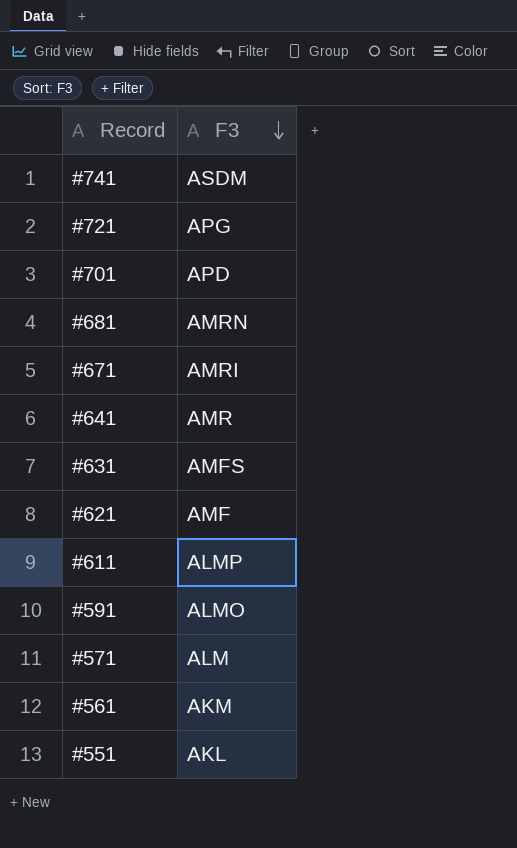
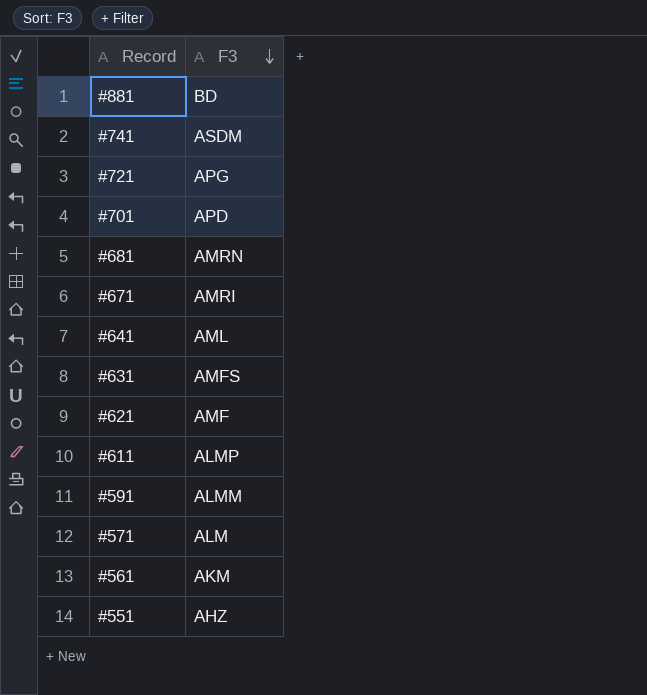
row #881: none -> BD
#641 | F3: AMR -> AML
#591 | F3: ALMO -> ALMM
#551 | F3: AKL -> AHZ

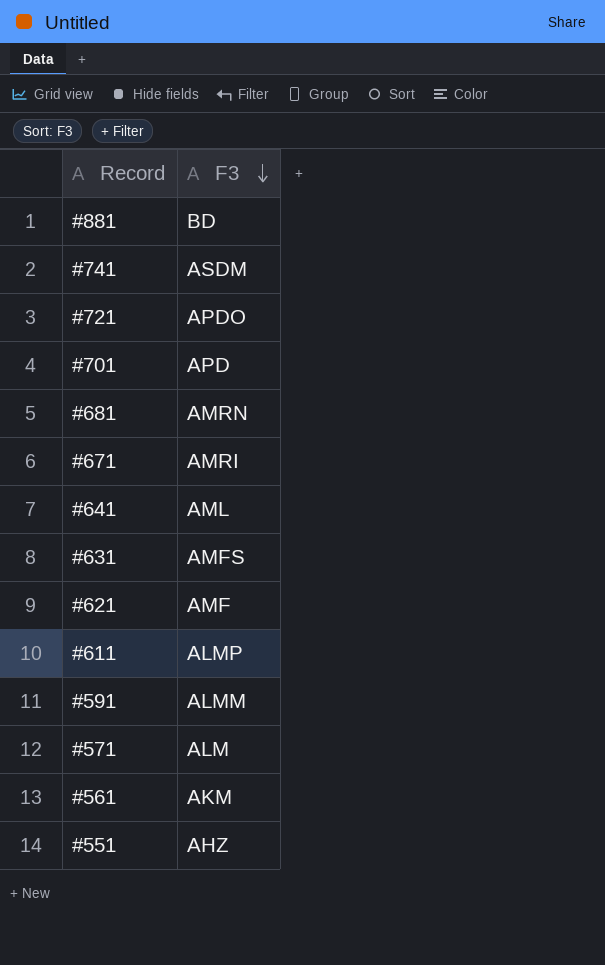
#721 | F3: APG -> APDO

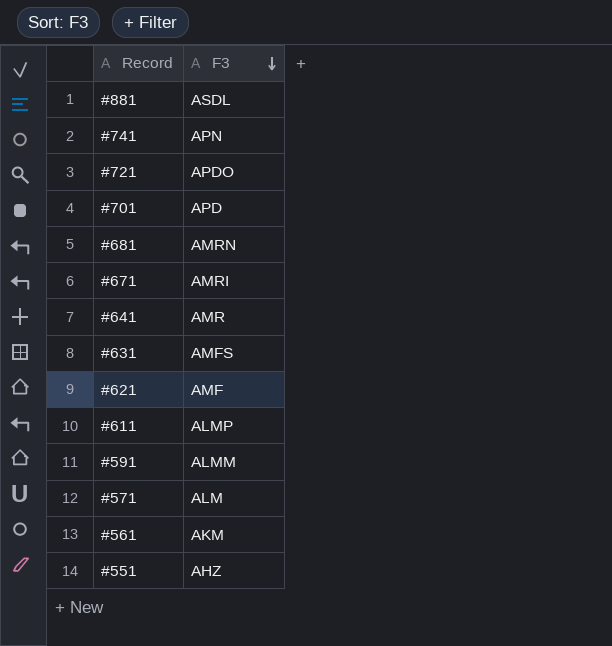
#881 | F3: BD -> ASDL
#741 | F3: ASDM -> APN
#641 | F3: AML -> AMR

